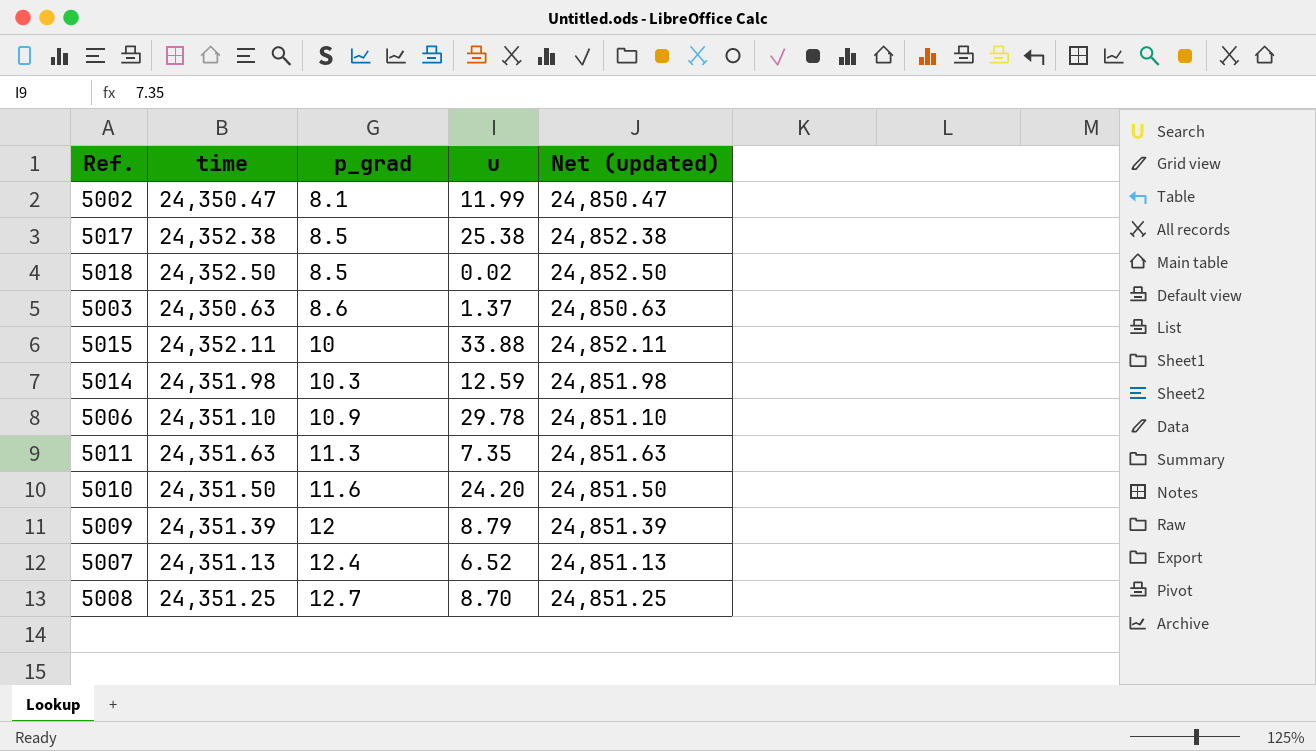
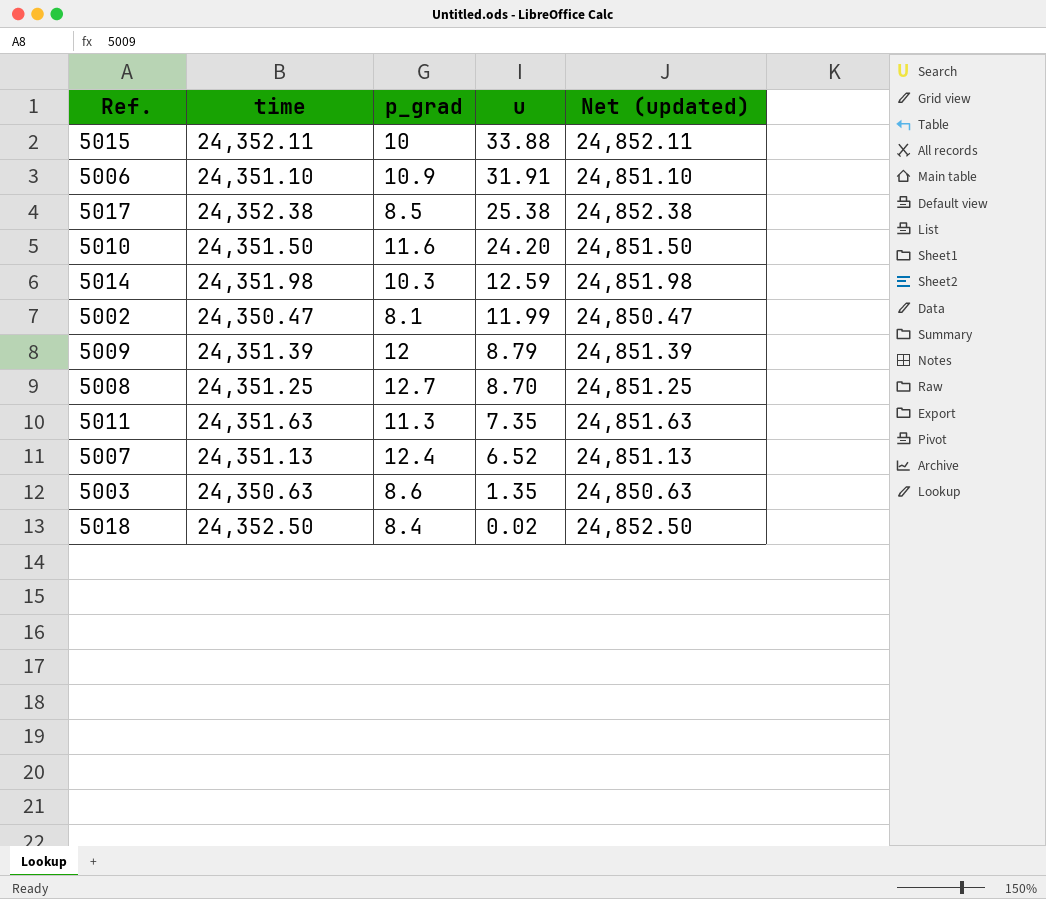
row order: p_grad ascending -> u descending
5006 | u: 29.78 -> 31.91
5003 | u: 1.37 -> 1.35
5018 | p_grad: 8.5 -> 8.4

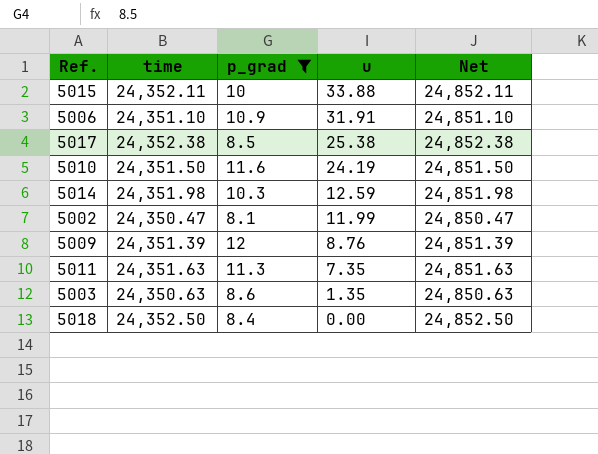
filter: none -> p_grad <= 12
column name: Net (updated) -> Net
5010 | u: 24.20 -> 24.19
5009 | u: 8.79 -> 8.76
5018 | u: 0.02 -> 0.00

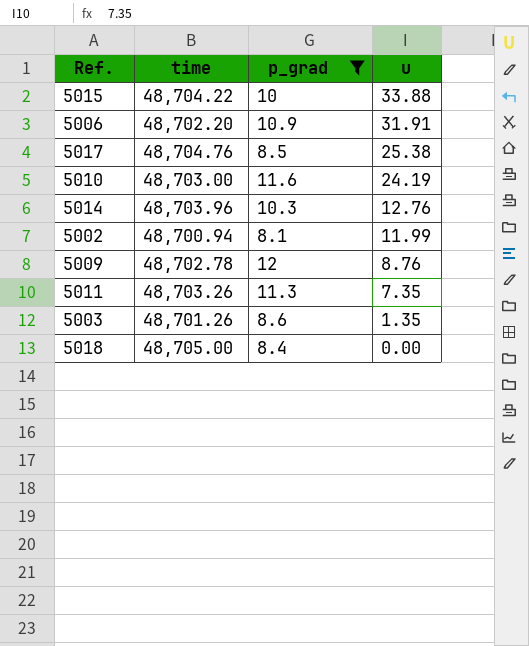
column Net | formula: [time] + 500 -> none
5015 | time: 24,352.11 -> 48,704.22
5006 | time: 24,351.10 -> 48,702.20
5017 | time: 24,352.38 -> 48,704.76
5010 | time: 24,351.50 -> 48,703.00
5014 | time: 24,351.98 -> 48,703.96
5014 | u: 12.59 -> 12.76
5002 | time: 24,350.47 -> 48,700.94
5009 | time: 24,351.39 -> 48,702.78
5011 | time: 24,351.63 -> 48,703.26
5003 | time: 24,350.63 -> 48,701.26
5018 | time: 24,352.50 -> 48,705.00

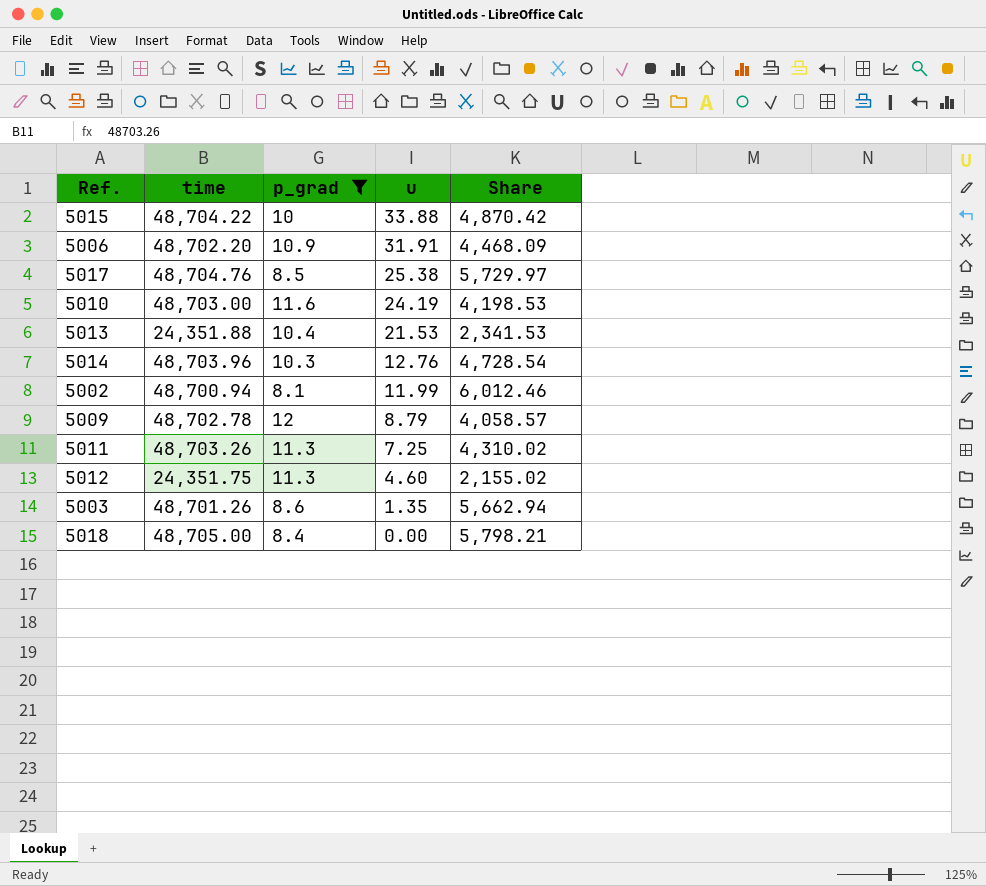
column Share | formula: none -> [time] / [p_grad]
row 5013: none -> 24,351.88 | 10.4 | 21.53 | 2,341.53
5009 | u: 8.76 -> 8.79
5011 | u: 7.35 -> 7.25
row 5012: none -> 24,351.75 | 11.3 | 4.60 | 2,155.02

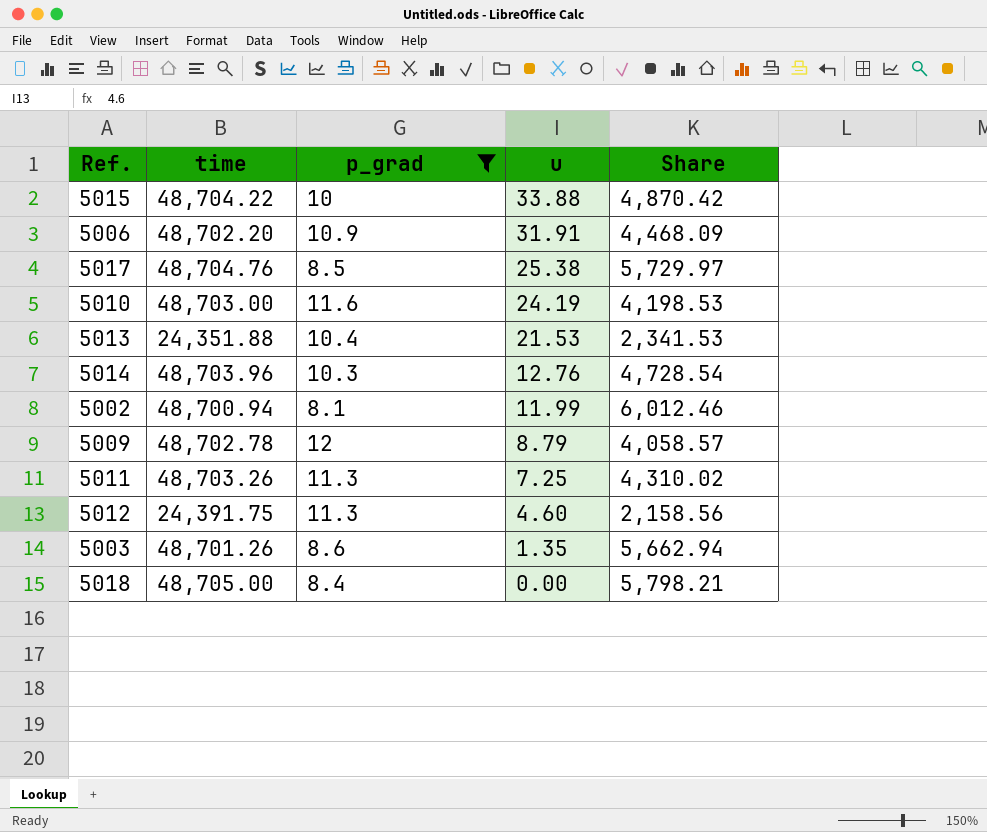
5012 | time: 24,351.75 -> 24,391.75
5012 | Share: 2,155.02 -> 2,158.56

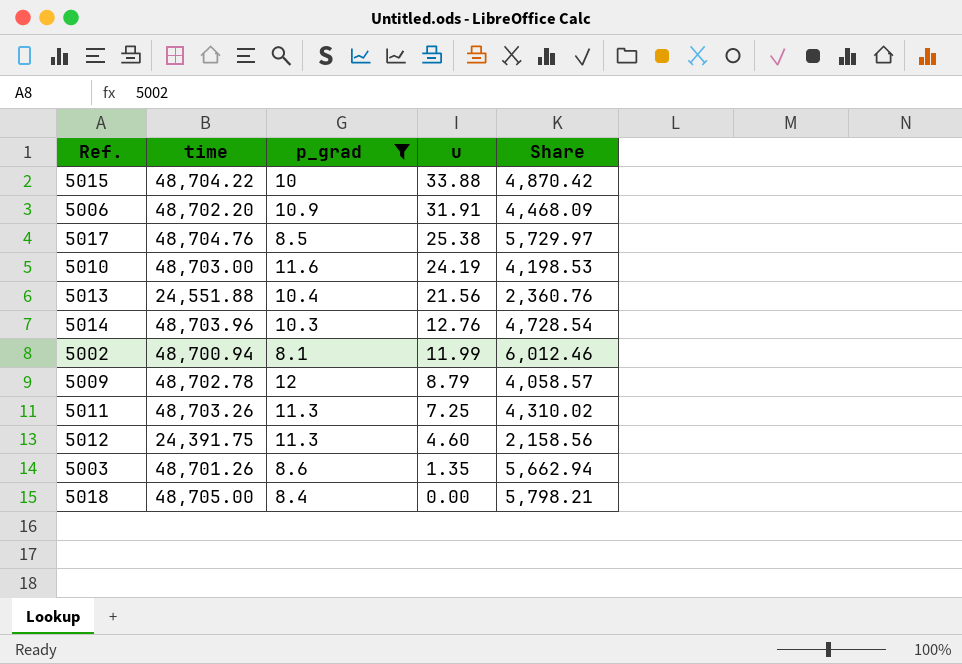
5013 | time: 24,351.88 -> 24,551.88
5013 | u: 21.53 -> 21.56
5013 | Share: 2,341.53 -> 2,360.76

